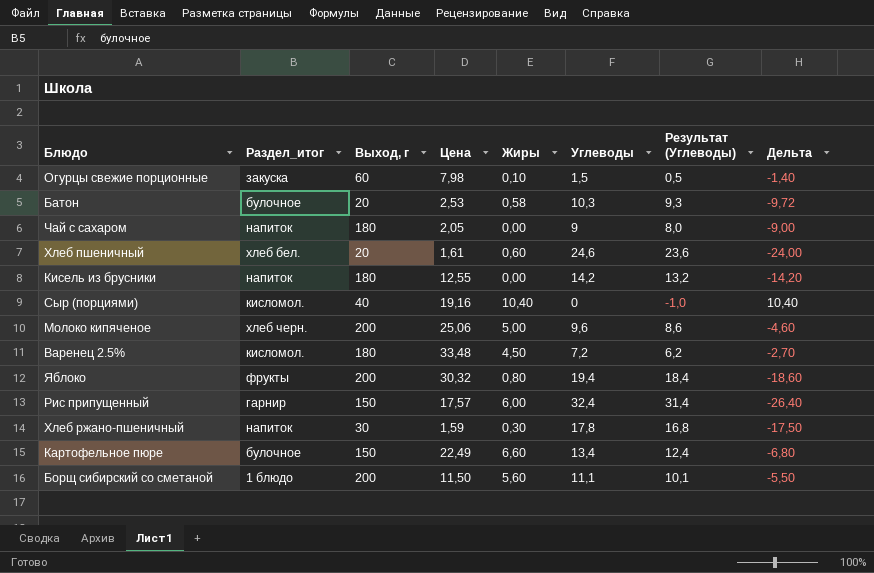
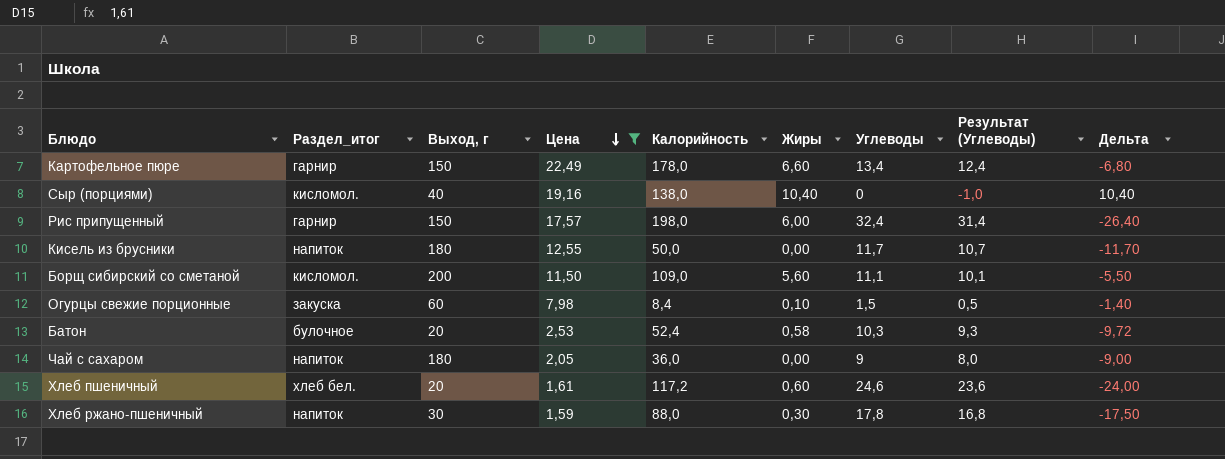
filter: none -> Цена <= 22,49
row order: none -> Цена descending
column Калорийность | position: none -> 5
Картофельное пюре | Раздел_итог: булочное -> гарнир
Кисель из брусники | Углеводы: 14,2 -> 11,7
Кисель из брусники | Результат (Углеводы): 13,2 -> 10,7
Кисель из брусники | Дельта: -14,20 -> -11,70
Борщ сибирский со сметаной | Раздел_итог: 1 блюдо -> кисломол.

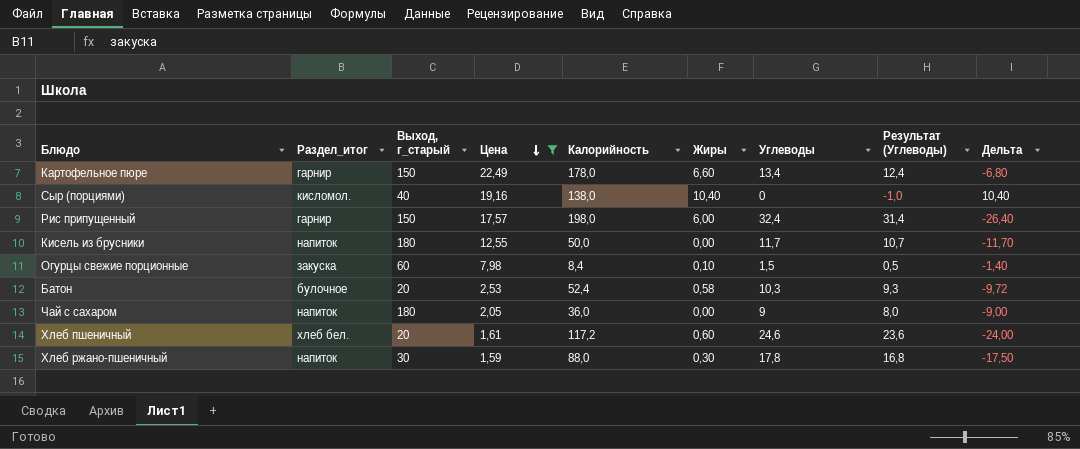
column name: Выход, г -> Выход, г_старый
row Борщ сибирский со сметаной: кисломол. | 200 | 11,50 | 109,0 | 5,60 | 11,1 | 10,1 | -5,50 -> none

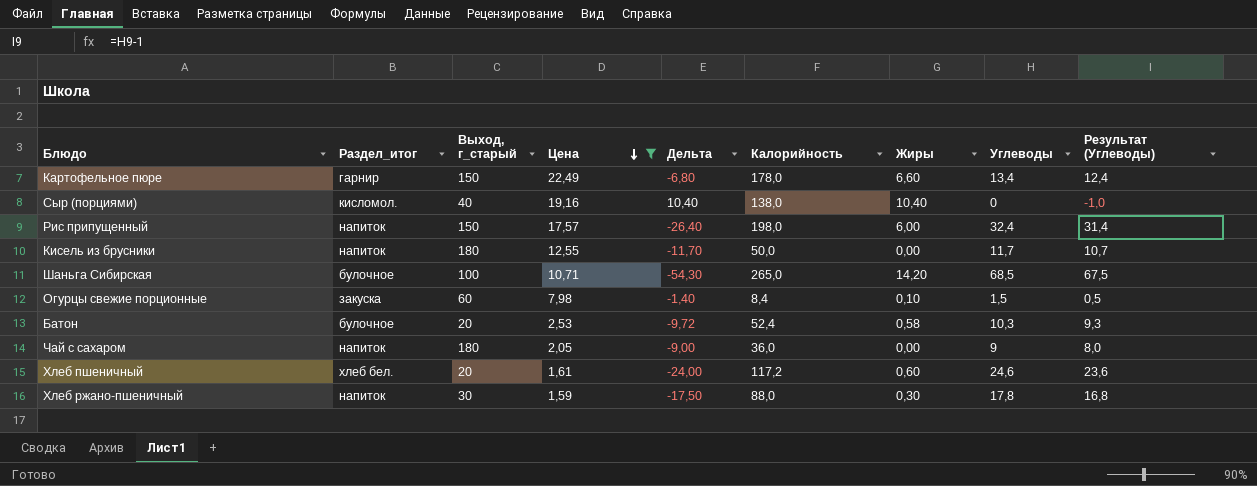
column Дельта | position: 9 -> 5
Рис припущенный | Раздел_итог: гарнир -> напиток
row Шаньга Сибирская: none -> булочное | 100 | 10,71 | -54,30 | 265,0 | 14,20 | 68,5 | 67,5

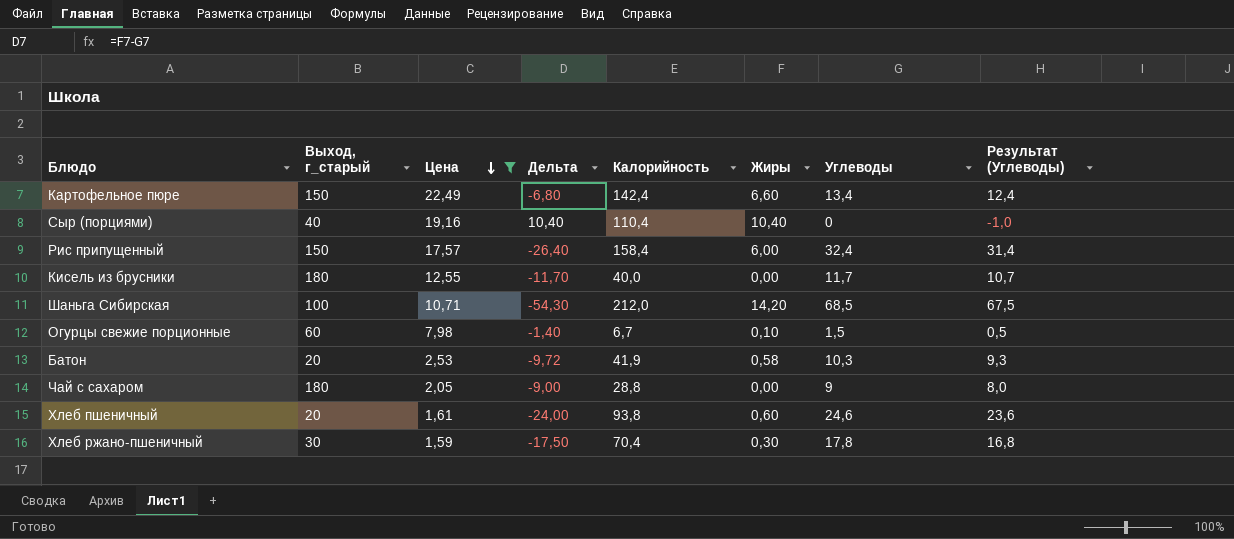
column Раздел_итог | position: 2 -> none
Картофельное пюре | Калорийность: 178,0 -> 142,4
Сыр (порциями) | Калорийность: 138,0 -> 110,4
Рис припущенный | Калорийность: 198,0 -> 158,4
Кисель из брусники | Калорийность: 50,0 -> 40,0
Шаньга Сибирская | Калорийность: 265,0 -> 212,0
Огурцы свежие порционные | Калорийность: 8,4 -> 6,7
Батон | Калорийность: 52,4 -> 41,9
Чай с сахаром | Калорийность: 36,0 -> 28,8
Хлеб пшеничный | Калорийность: 117,2 -> 93,8
Хлеб ржано-пшеничный | Калорийность: 88,0 -> 70,4

